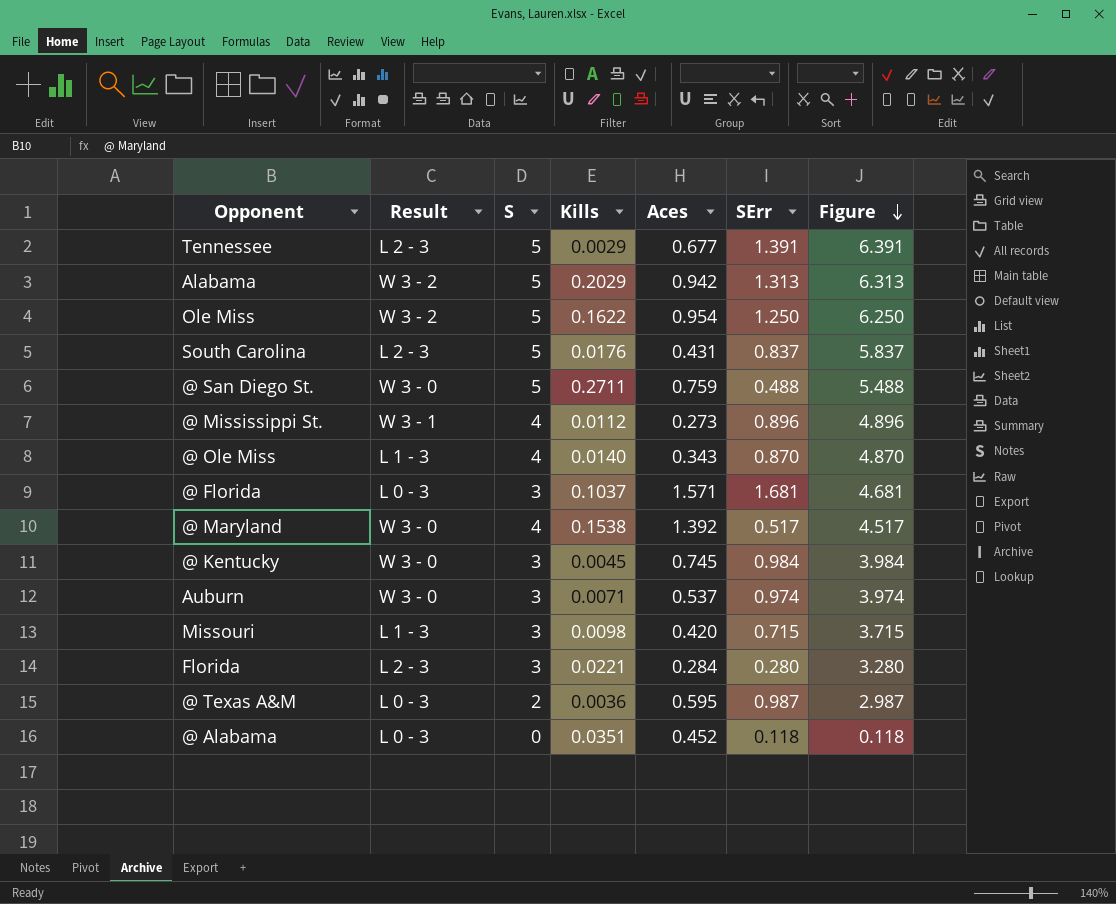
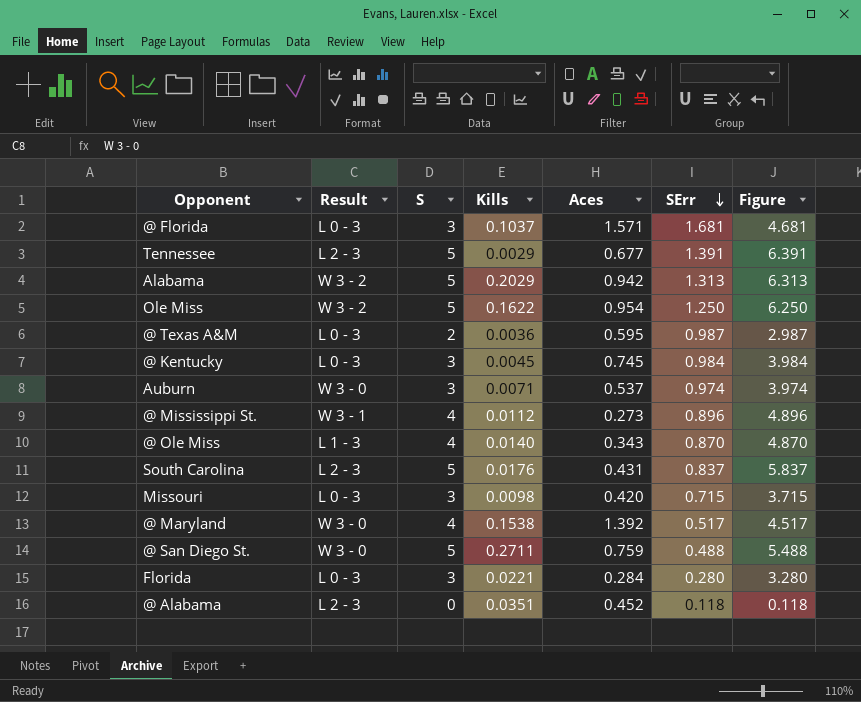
row order: Figure descending -> SErr descending
@ Kentucky | Result: W 3 - 0 -> L 0 - 3
Missouri | Result: L 1 - 3 -> L 0 - 3
Florida | Result: L 2 - 3 -> L 0 - 3
@ Alabama | Result: L 0 - 3 -> L 2 - 3

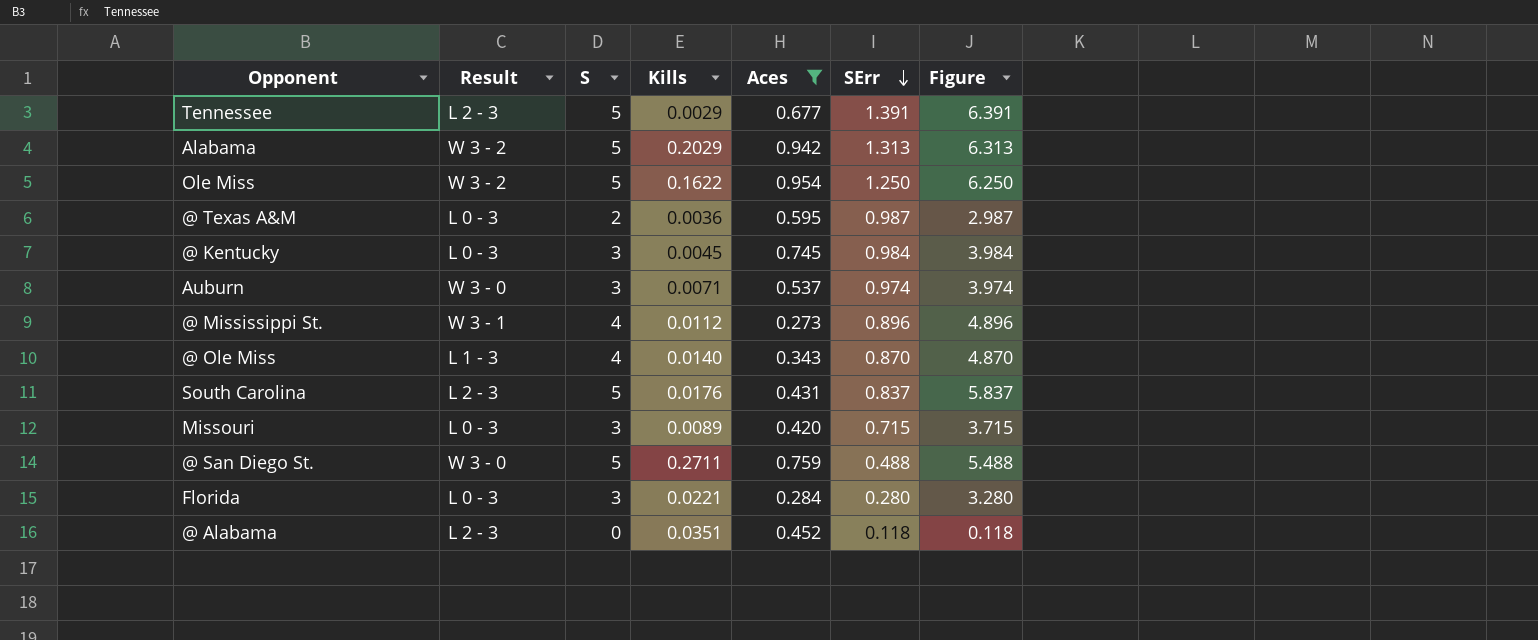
filter: none -> Aces <= 0.954
Missouri | Kills: 0.0098 -> 0.0089

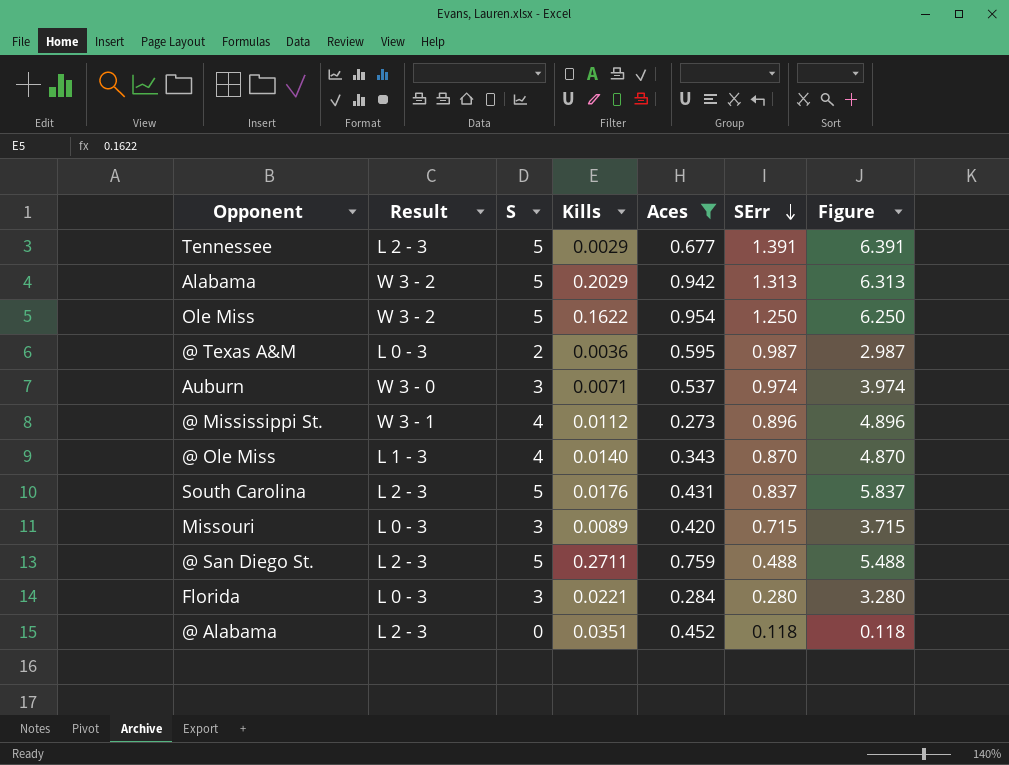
row @ Kentucky: L 0 - 3 | 3 | 0.0045 | 0.745 | 0.984 | 3.984 -> none
@ San Diego St. | Result: W 3 - 0 -> L 2 - 3

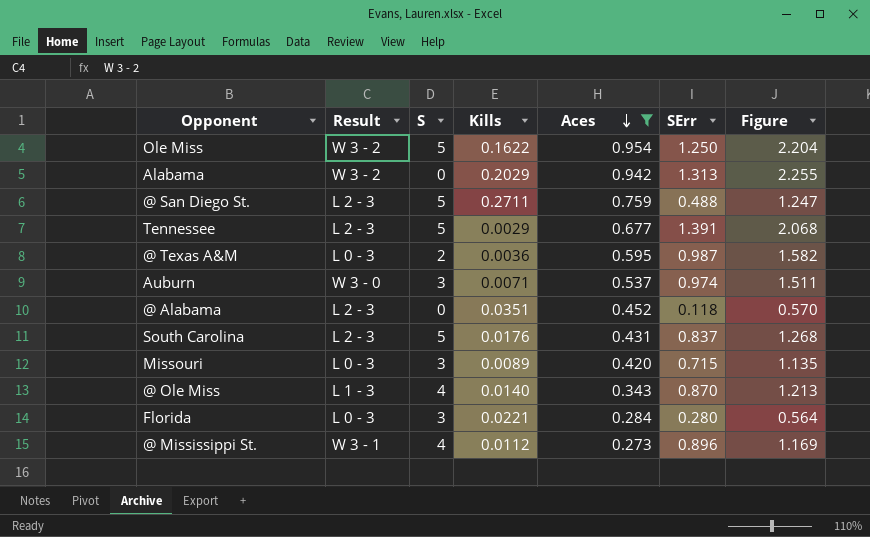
row order: SErr descending -> Aces descending
column Figure | formula: [S] + [SErr] -> [Aces] + [SErr]
Alabama | S: 5 -> 0

